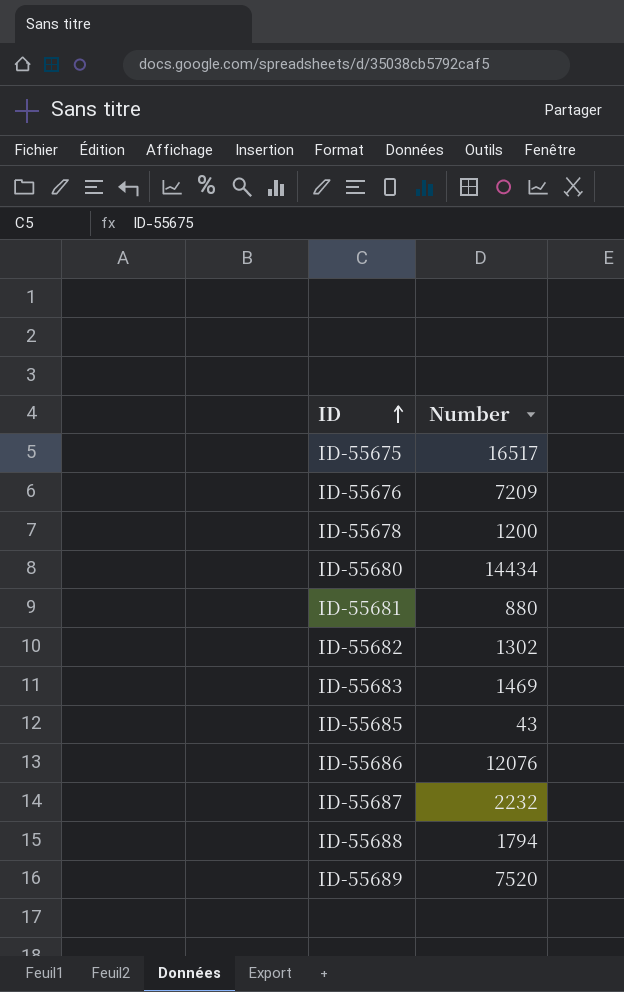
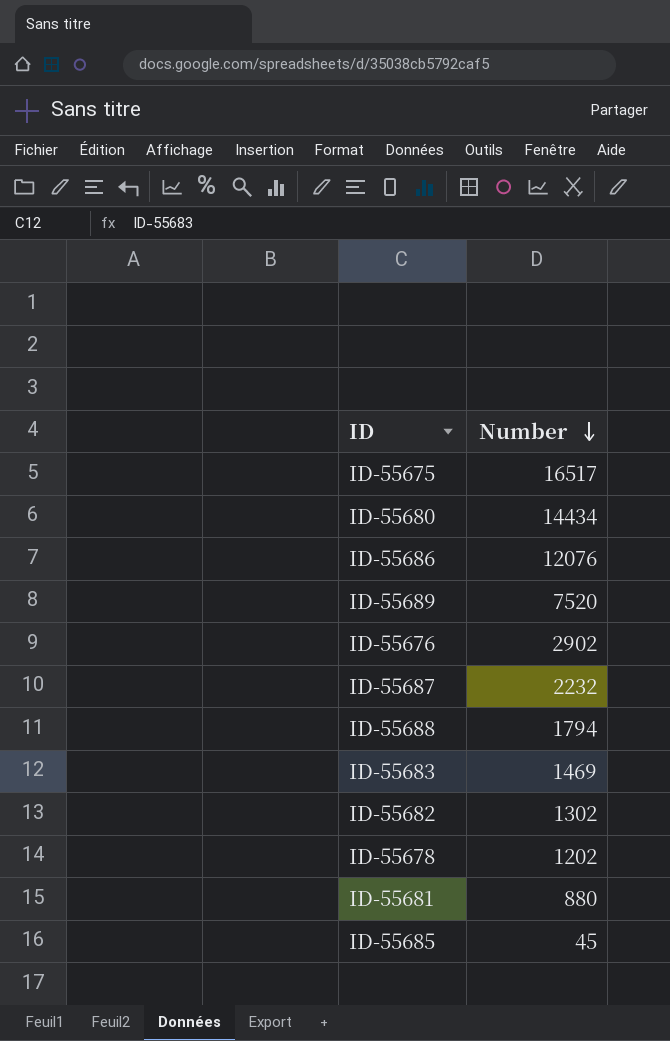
row order: ID ascending -> Number descending
ID-55676 | Number: 7209 -> 2902
ID-55678 | Number: 1200 -> 1202
ID-55685 | Number: 43 -> 45

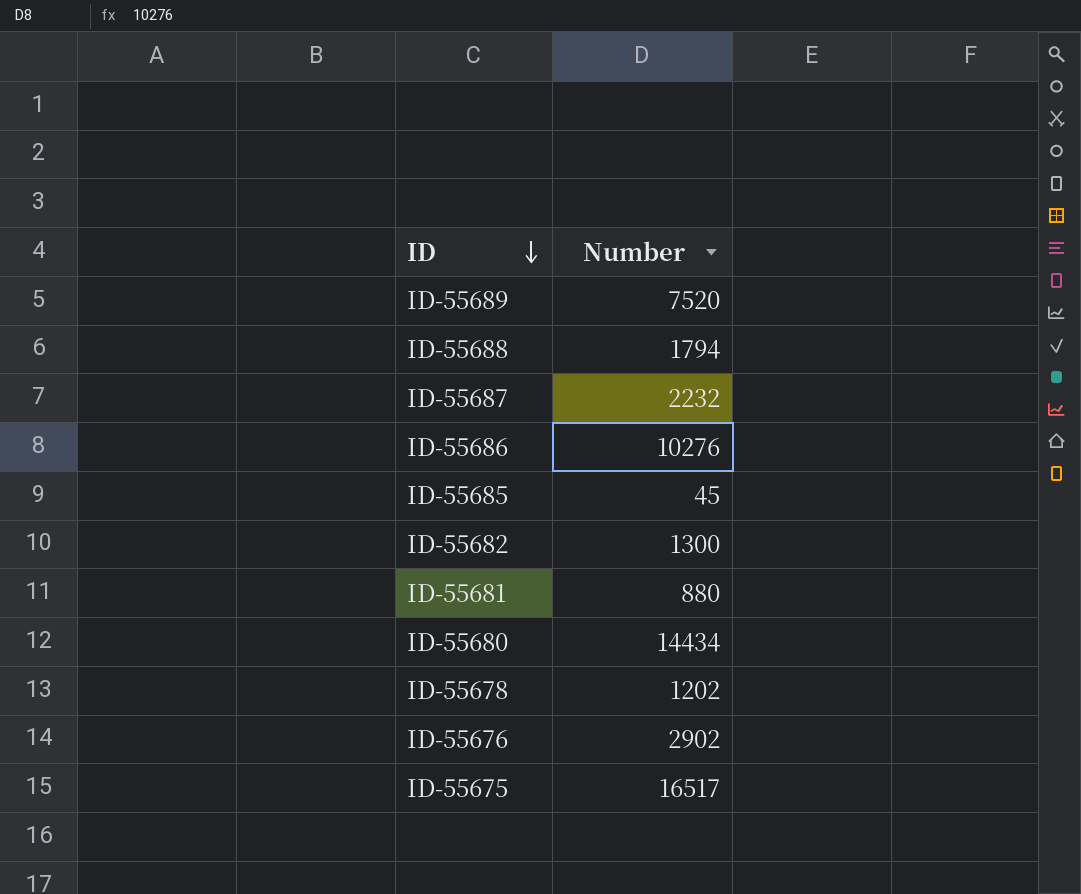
row order: Number descending -> ID descending
row ID-55683: 1469 -> none
ID-55686 | Number: 12076 -> 10276
ID-55682 | Number: 1302 -> 1300

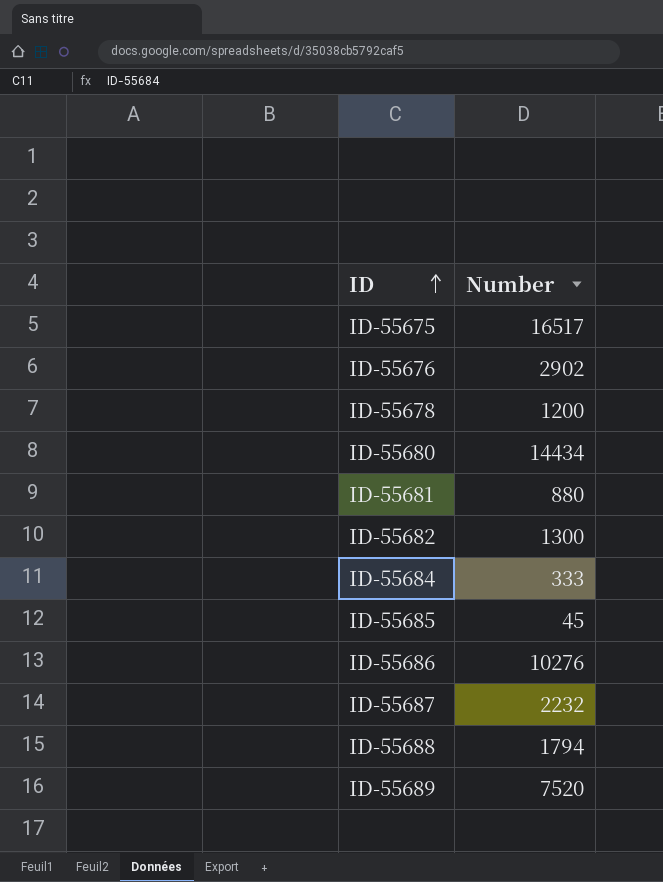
row order: ID descending -> ID ascending
ID-55678 | Number: 1202 -> 1200
row ID-55684: none -> 333

